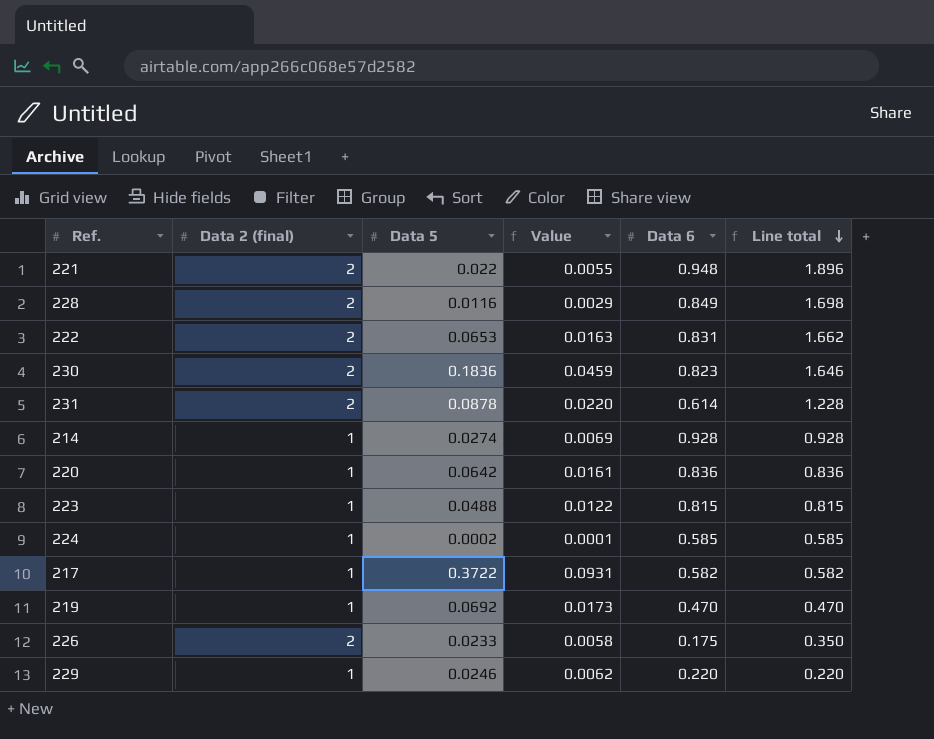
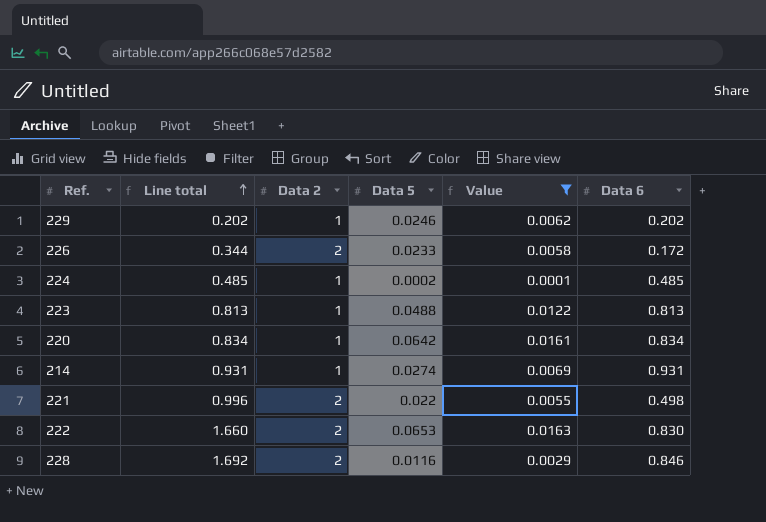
filter: none -> Value <= 0.0163
row order: Line total descending -> Line total ascending
column Line total | position: 6 -> 2
column name: Data 2 (final) -> Data 2
229 | Line total: 0.220 -> 0.202
229 | Data 6: 0.220 -> 0.202
226 | Line total: 0.350 -> 0.344
226 | Data 6: 0.175 -> 0.172
224 | Line total: 0.585 -> 0.485
224 | Data 6: 0.585 -> 0.485
223 | Line total: 0.815 -> 0.813
223 | Data 6: 0.815 -> 0.813
220 | Line total: 0.836 -> 0.834
220 | Data 6: 0.836 -> 0.834
214 | Line total: 0.928 -> 0.931
214 | Data 6: 0.928 -> 0.931
221 | Line total: 1.896 -> 0.996
221 | Data 6: 0.948 -> 0.498
222 | Line total: 1.662 -> 1.660
222 | Data 6: 0.831 -> 0.830
228 | Line total: 1.698 -> 1.692
228 | Data 6: 0.849 -> 0.846

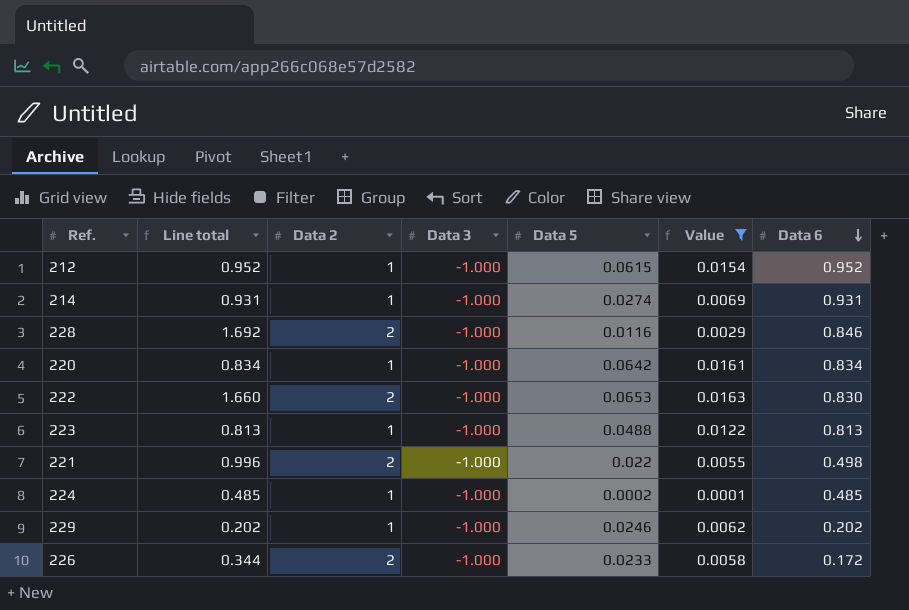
row order: Line total ascending -> Data 6 descending
column Data 3 | position: none -> 4
row 212: none -> 0.952 | 1 | -1.000 | 0.0615 | 0.0154 | 0.952

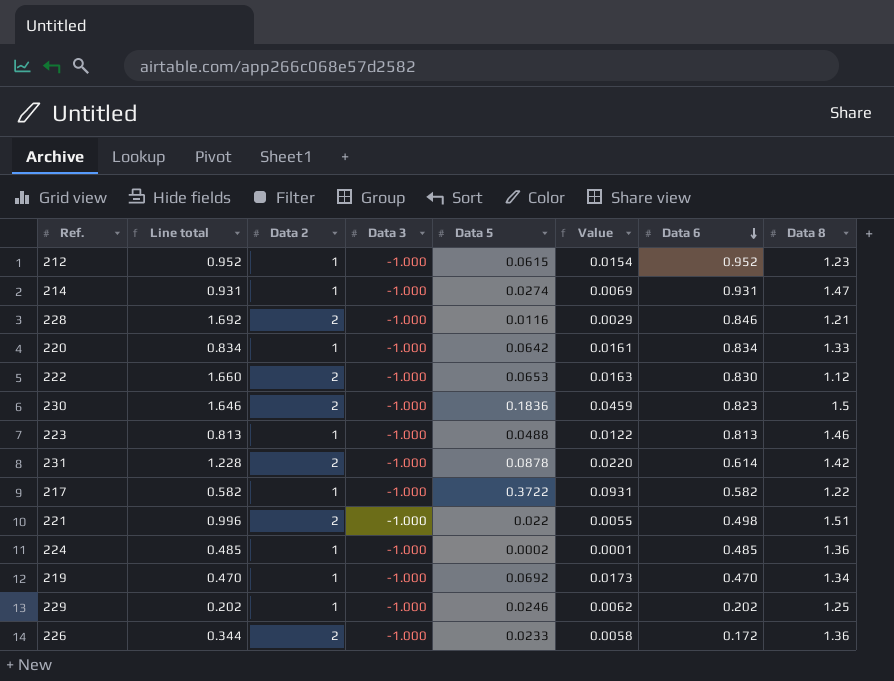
filter: Value <= 0.0163 -> none
column Data 8 | position: none -> 8

